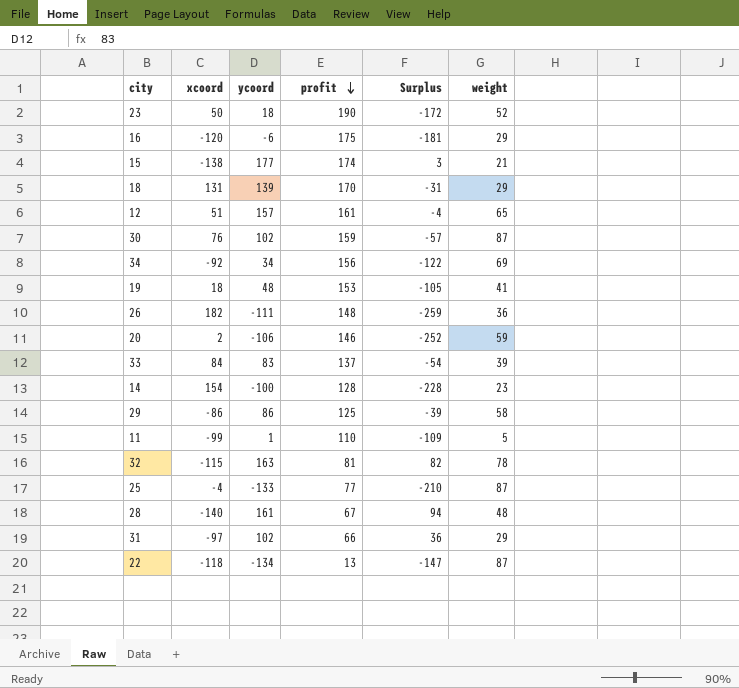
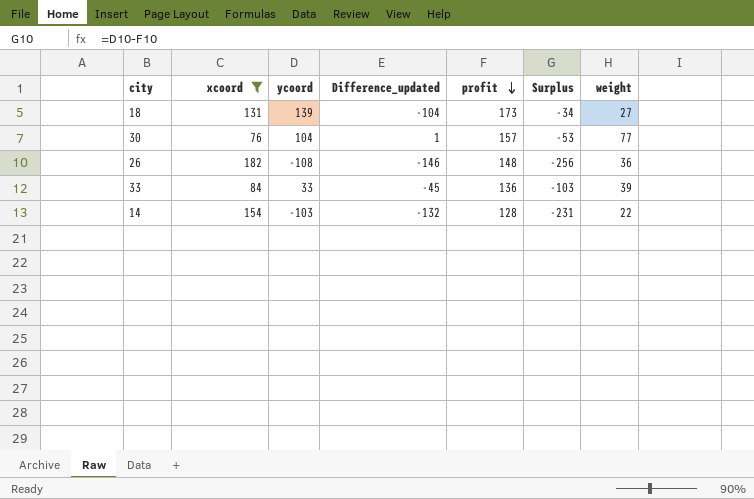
filter: none -> xcoord >= 76
column Difference_updated | formula: none -> [weight] - [xcoord]
18 | profit: 170 -> 173
18 | Surplus: -31 -> -34
18 | weight: 29 -> 27
30 | ycoord: 102 -> 104
30 | profit: 159 -> 157
30 | Surplus: -57 -> -53
30 | weight: 87 -> 77
26 | ycoord: -111 -> -108
26 | Surplus: -259 -> -256
33 | ycoord: 83 -> 33
33 | profit: 137 -> 136
33 | Surplus: -54 -> -103
14 | ycoord: -100 -> -103
14 | Surplus: -228 -> -231
14 | weight: 23 -> 22

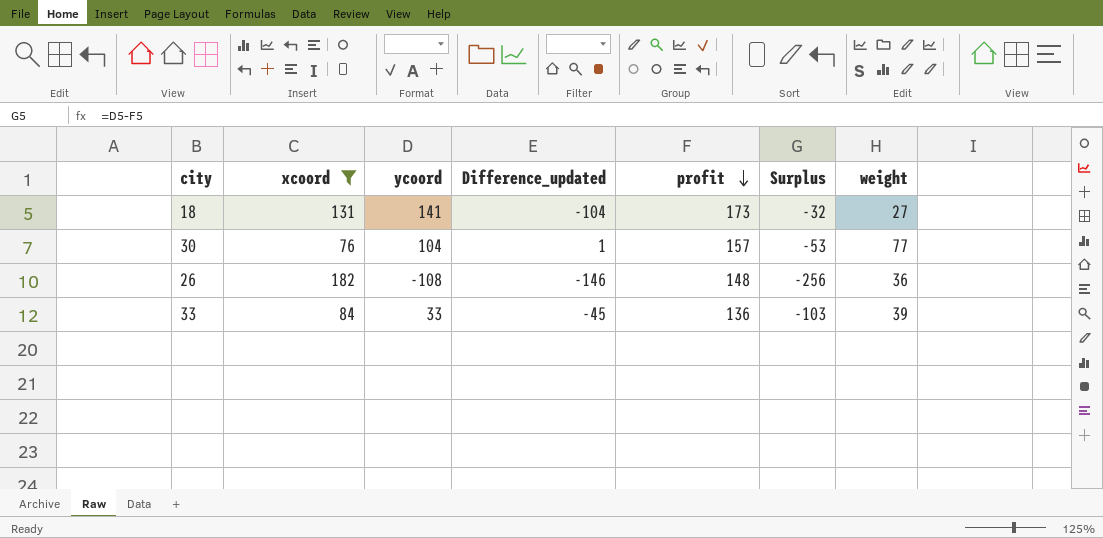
row 14: 154 | -103 | -132 | 128 | -231 | 22 -> none
18 | ycoord: 139 -> 141
18 | Surplus: -34 -> -32

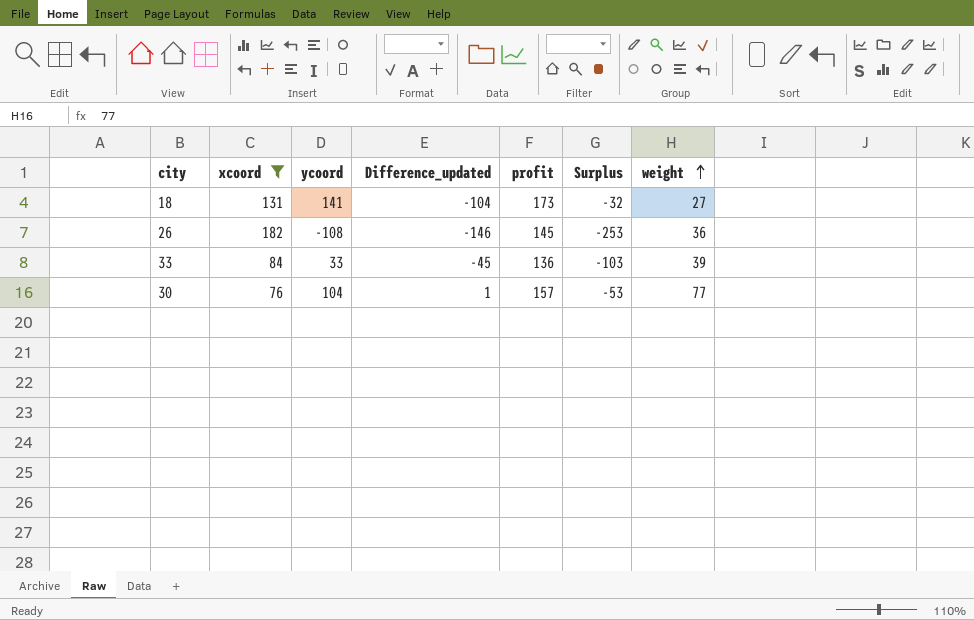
row order: profit descending -> weight ascending
26 | profit: 148 -> 145
26 | Surplus: -256 -> -253

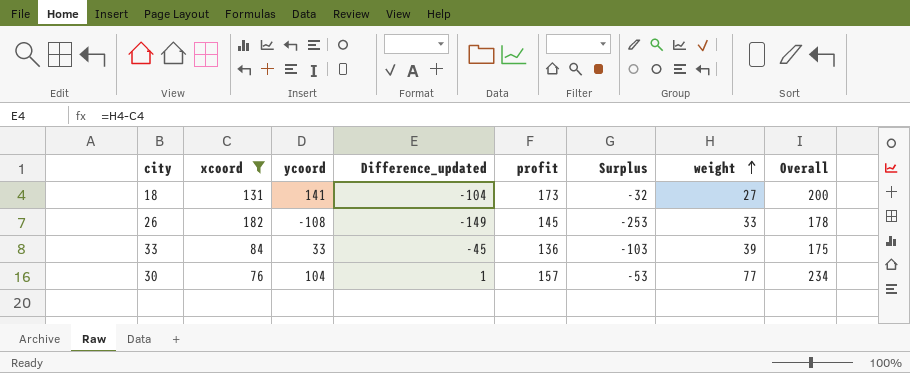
column Overall | formula: none -> [profit] + [weight]
26 | Difference_updated: -146 -> -149
26 | weight: 36 -> 33

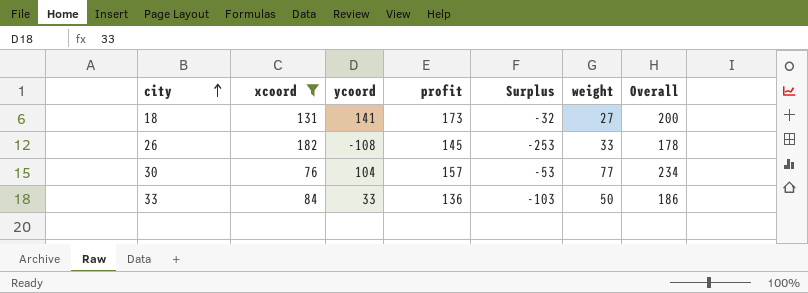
row order: weight ascending -> city ascending
column Difference_updated | formula: [weight] - [xcoord] -> none
33 | weight: 39 -> 50
33 | Overall: 175 -> 186

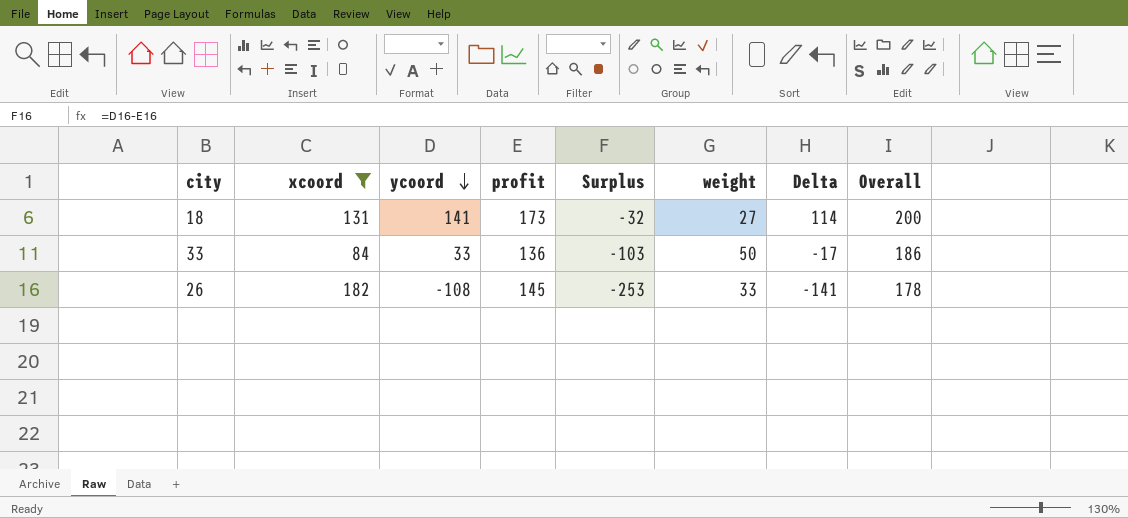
row order: city ascending -> ycoord descending
column Delta | formula: none -> [ycoord] - [weight]
row 30: 76 | 104 | 157 | -53 | 77 | 234 -> none

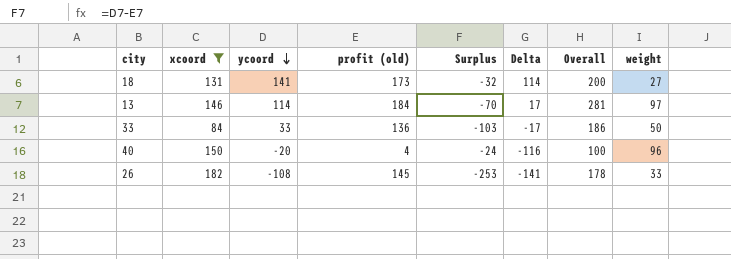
column name: profit -> profit (old)
column weight | position: 6 -> 8
row 13: none -> 146 | 114 | 184 | -70 | 17 | 281 | 97
row 40: none -> 150 | -20 | 4 | -24 | -116 | 100 | 96

